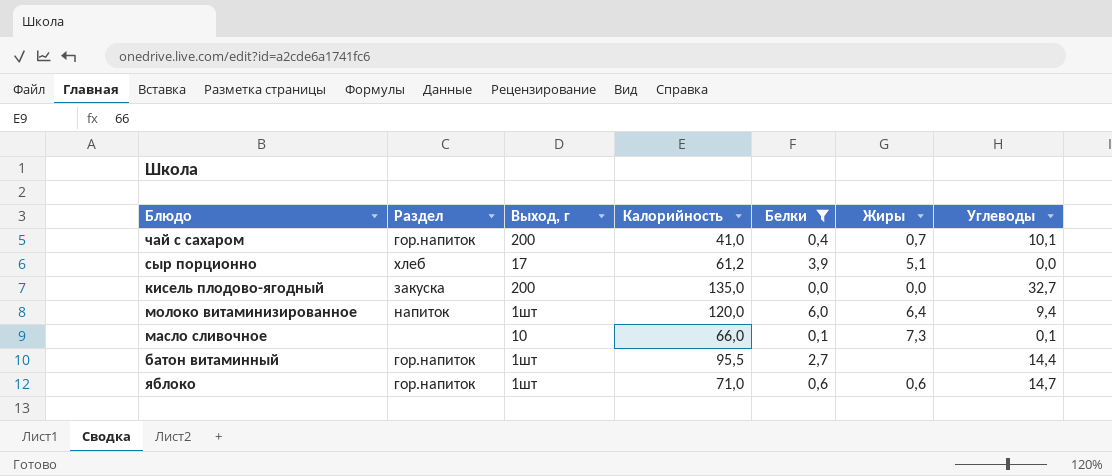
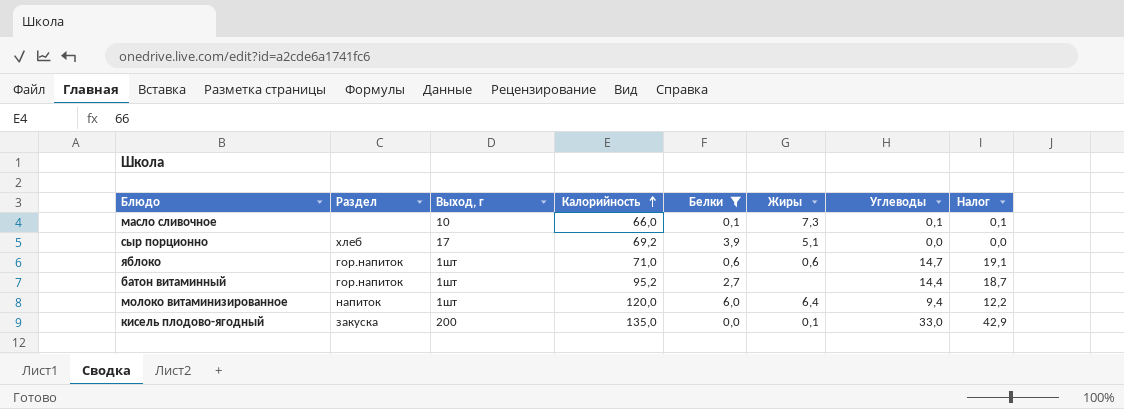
row order: none -> Калорийность ascending
column Налог | formula: none -> [Углеводы] * 1,3
row чай с сахаром: гор.напиток | 200 | 41,0 | 0,4 | 0,7 | 10,1 -> none
сыр порционно | Калорийность: 61,2 -> 69,2
батон витаминный | Калорийность: 95,5 -> 95,2
кисель плодово-ягодный | Жиры: 0,0 -> 0,1
кисель плодово-ягодный | Углеводы: 32,7 -> 33,0

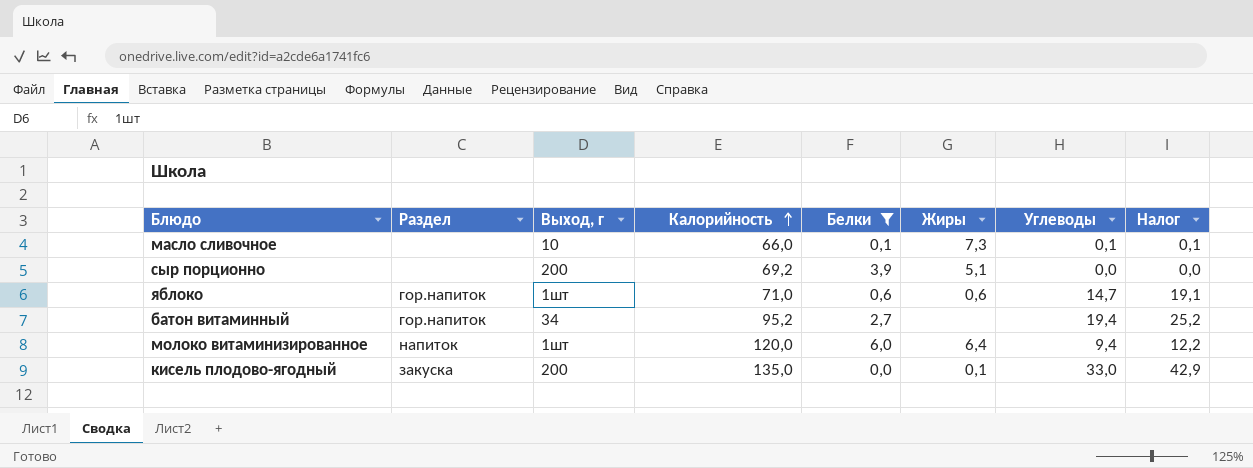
сыр порционно | Раздел: хлеб -> none
сыр порционно | Выход, г: 17 -> 200
батон витаминный | Выход, г: 1шт -> 34
батон витаминный | Углеводы: 14,4 -> 19,4
батон витаминный | Налог: 18,7 -> 25,2

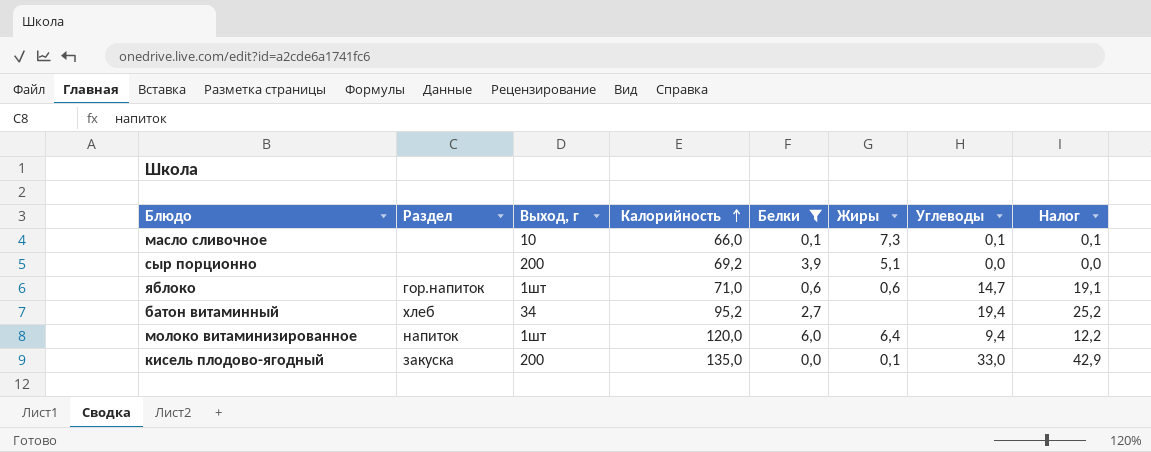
батон витаминный | Раздел: гор.напиток -> хлеб

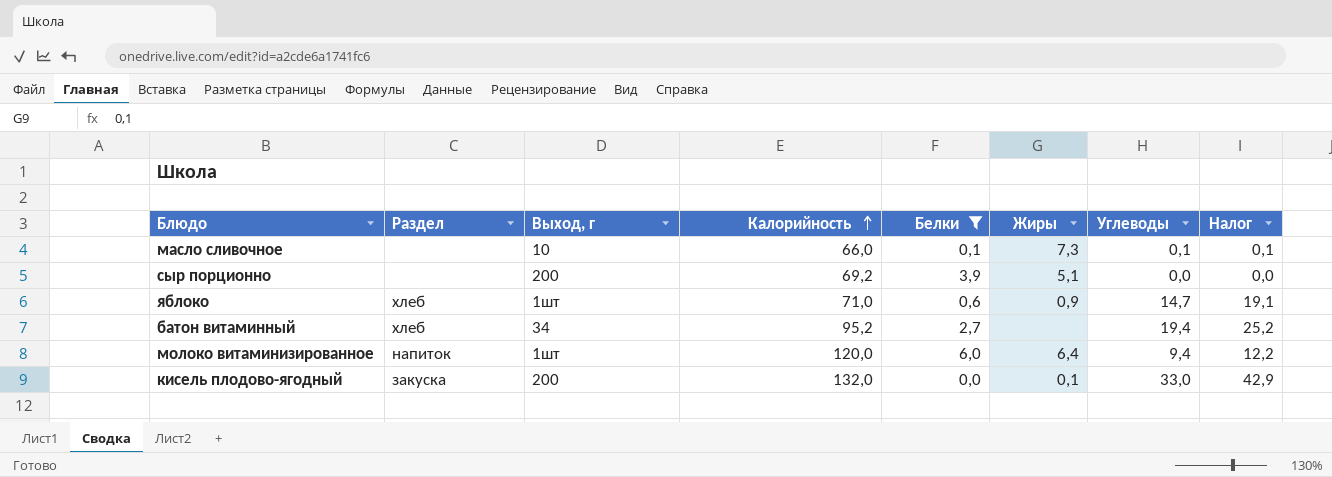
яблоко | Раздел: гор.напиток -> хлеб
яблоко | Жиры: 0,6 -> 0,9
кисель плодово-ягодный | Калорийность: 135,0 -> 132,0

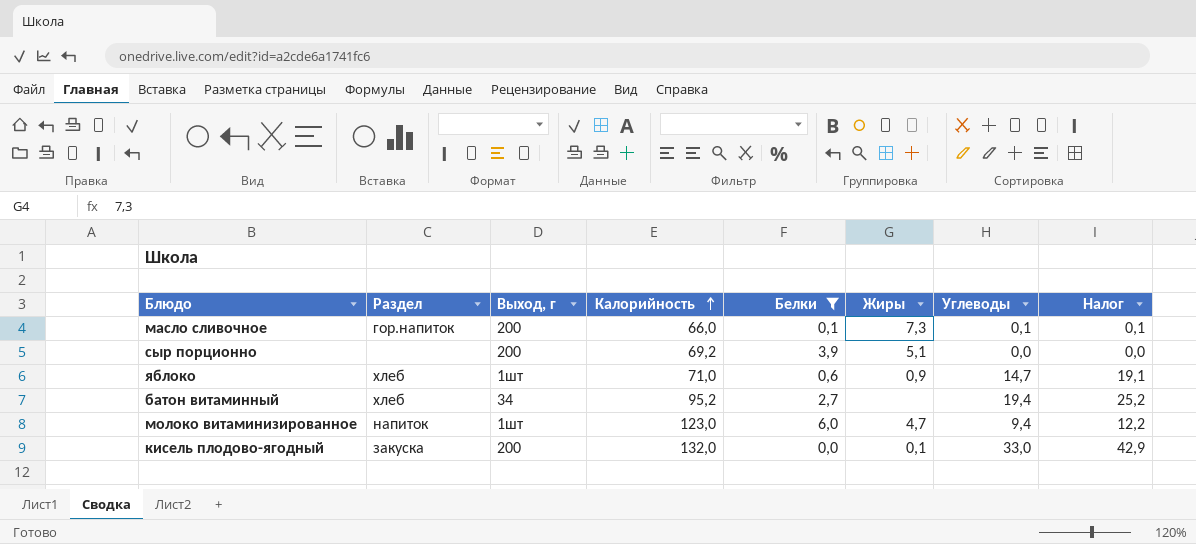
масло сливочное | Раздел: none -> гор.напиток
масло сливочное | Выход, г: 10 -> 200
молоко витаминизированное | Калорийность: 120,0 -> 123,0
молоко витаминизированное | Жиры: 6,4 -> 4,7

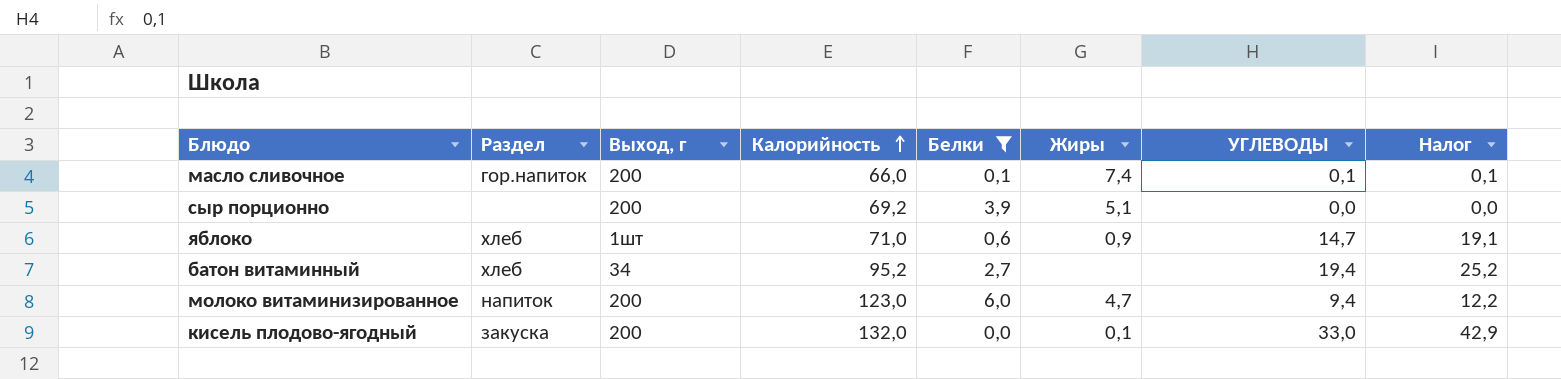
column name: Углеводы -> УГЛЕВОДЫ
масло сливочное | Жиры: 7,3 -> 7,4
молоко витаминизированное | Выход, г: 1шт -> 200

